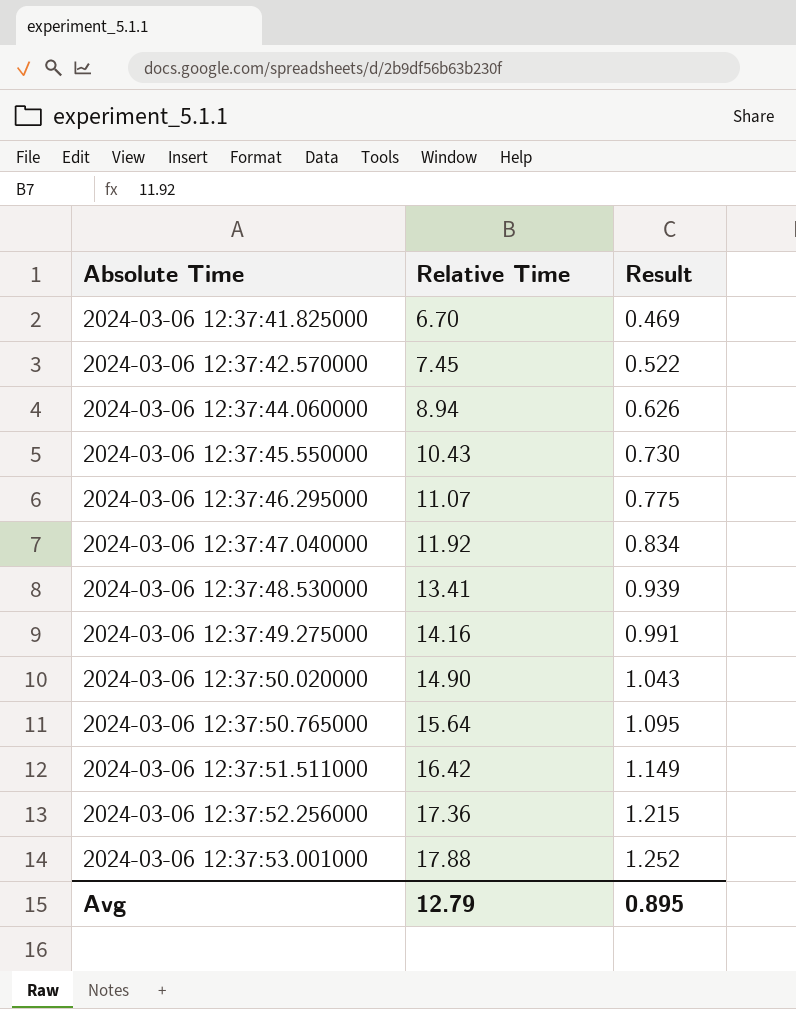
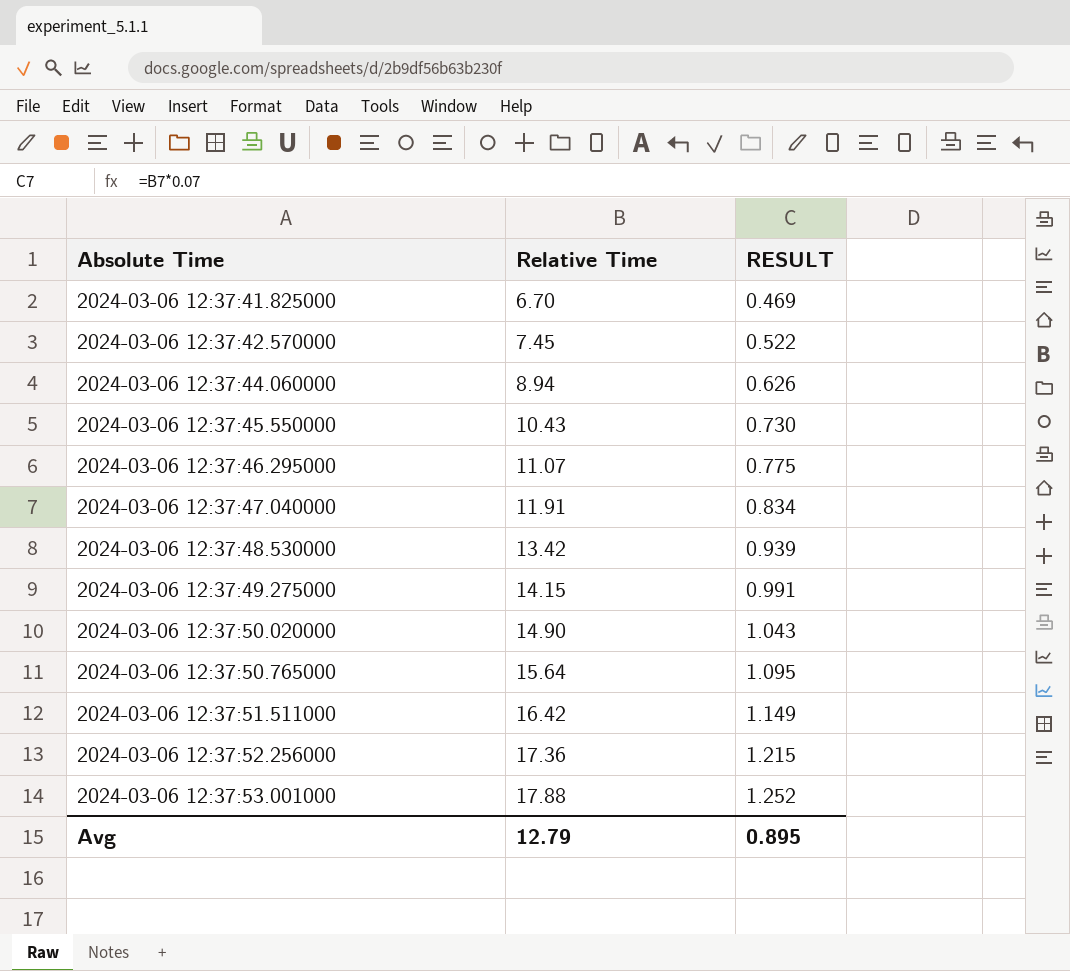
column name: Result -> RESULT
2024-03-06 12:37:47.040000 | Relative Time: 11.92 -> 11.91
2024-03-06 12:37:48.530000 | Relative Time: 13.41 -> 13.42
2024-03-06 12:37:49.275000 | Relative Time: 14.16 -> 14.15

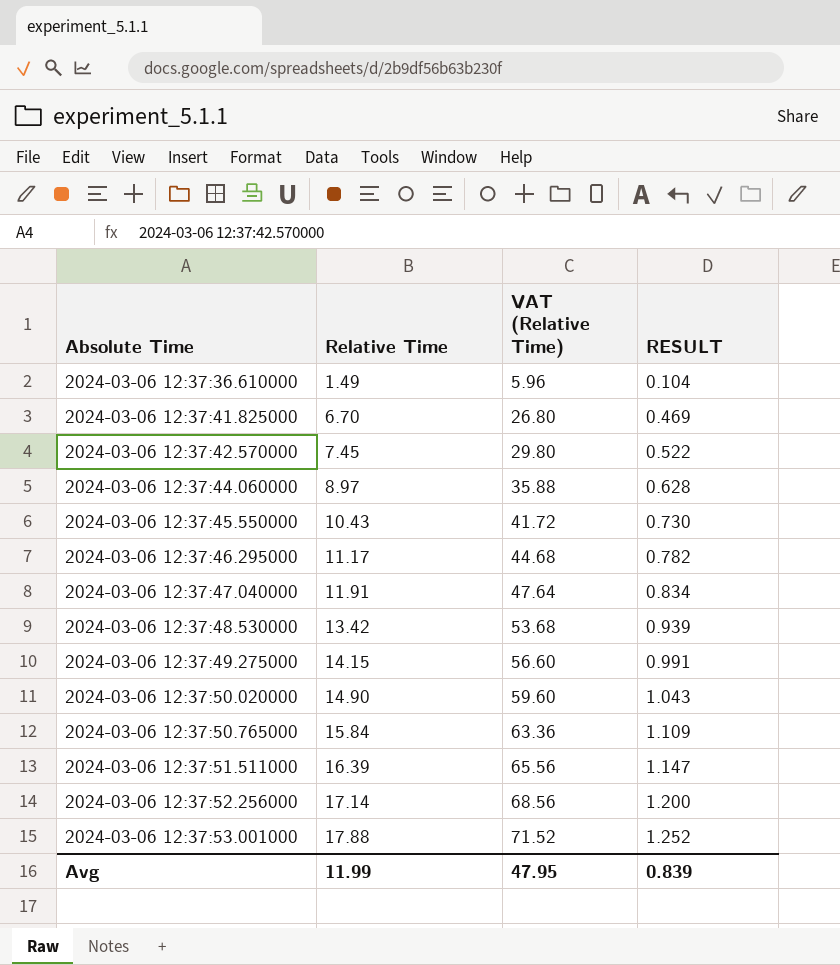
column VAT (Relative Time) | formula: none -> [Relative Time] * 4
row 2024-03-06 12:37:36.610000: none -> 1.49 | 5.96 | 0.104
2024-03-06 12:37:44.060000 | Relative Time: 8.94 -> 8.97
2024-03-06 12:37:44.060000 | RESULT: 0.626 -> 0.628
2024-03-06 12:37:46.295000 | Relative Time: 11.07 -> 11.17
2024-03-06 12:37:46.295000 | RESULT: 0.775 -> 0.782
2024-03-06 12:37:50.765000 | Relative Time: 15.64 -> 15.84
2024-03-06 12:37:50.765000 | RESULT: 1.095 -> 1.109
2024-03-06 12:37:51.511000 | Relative Time: 16.42 -> 16.39
2024-03-06 12:37:51.511000 | RESULT: 1.149 -> 1.147
2024-03-06 12:37:52.256000 | Relative Time: 17.36 -> 17.14
2024-03-06 12:37:52.256000 | RESULT: 1.215 -> 1.200
Avg | Relative Time: 12.79 -> 11.99
Avg | RESULT: 0.895 -> 0.839

